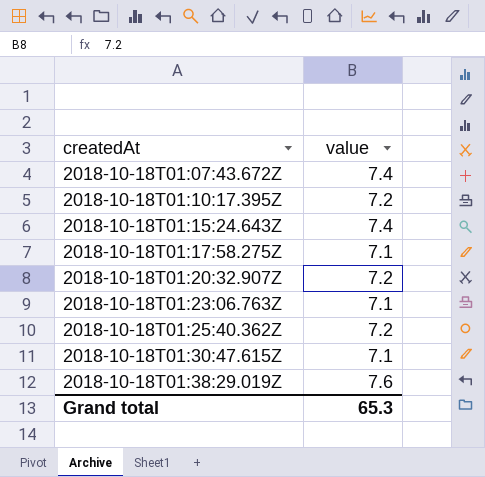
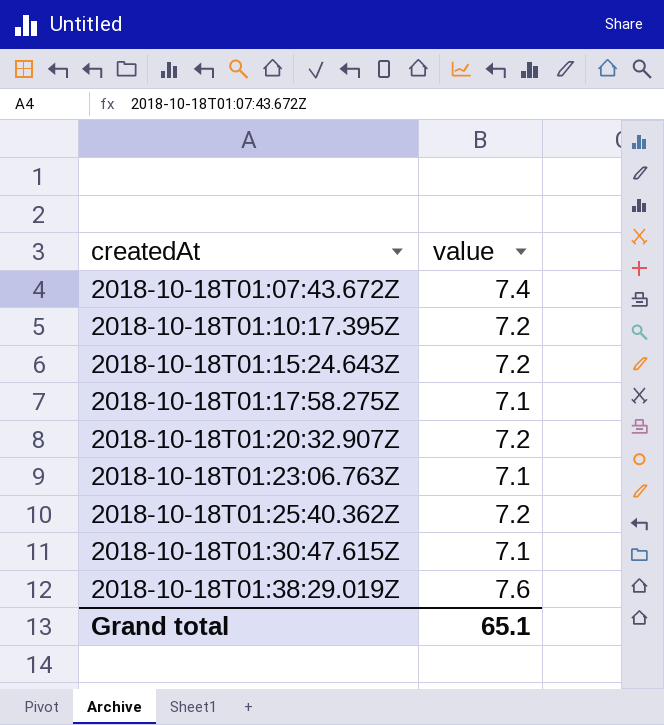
2018-10-18T01:15:24.643Z | value: 7.4 -> 7.2
Grand total | value: 65.3 -> 65.1

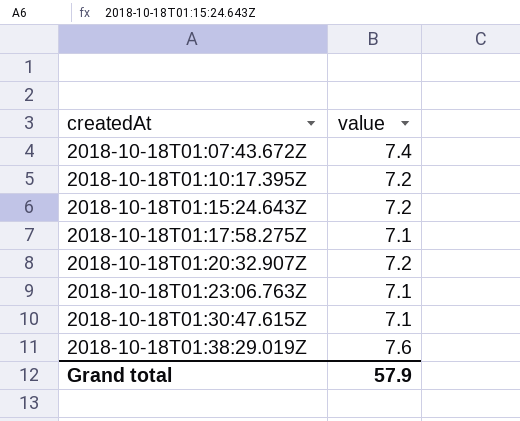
row 2018-10-18T01:25:40.362Z: 7.2 -> none
Grand total | value: 65.1 -> 57.9

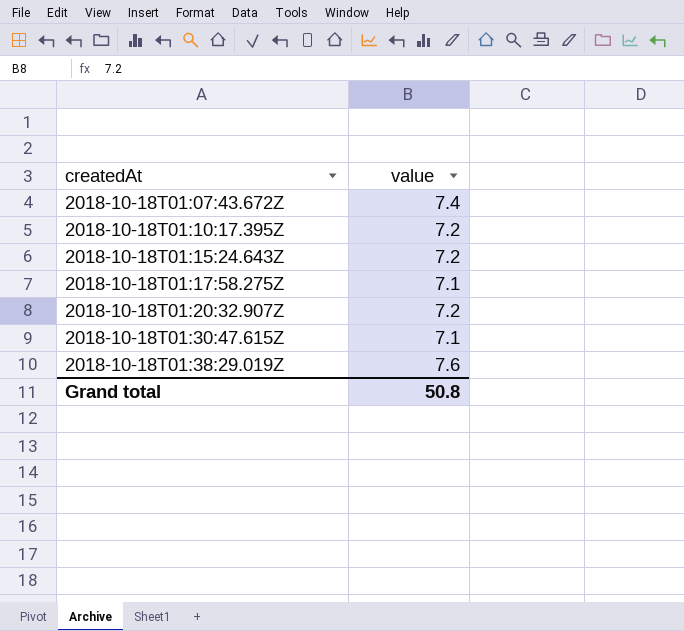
row 2018-10-18T01:23:06.763Z: 7.1 -> none
Grand total | value: 57.9 -> 50.8

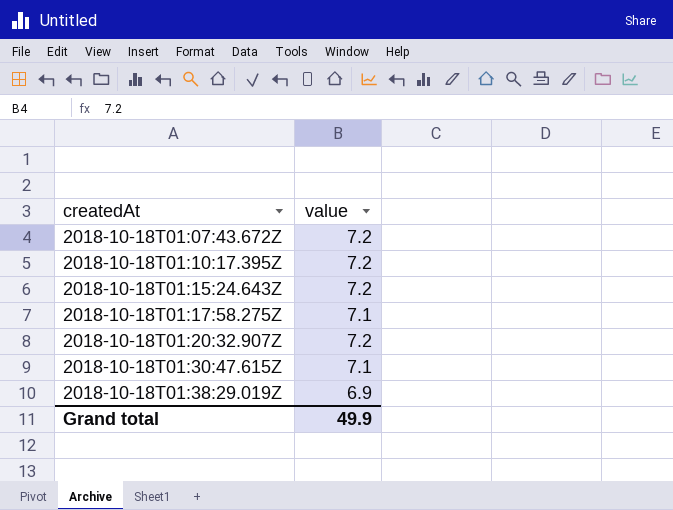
2018-10-18T01:07:43.672Z | value: 7.4 -> 7.2
2018-10-18T01:38:29.019Z | value: 7.6 -> 6.9
Grand total | value: 50.8 -> 49.9

